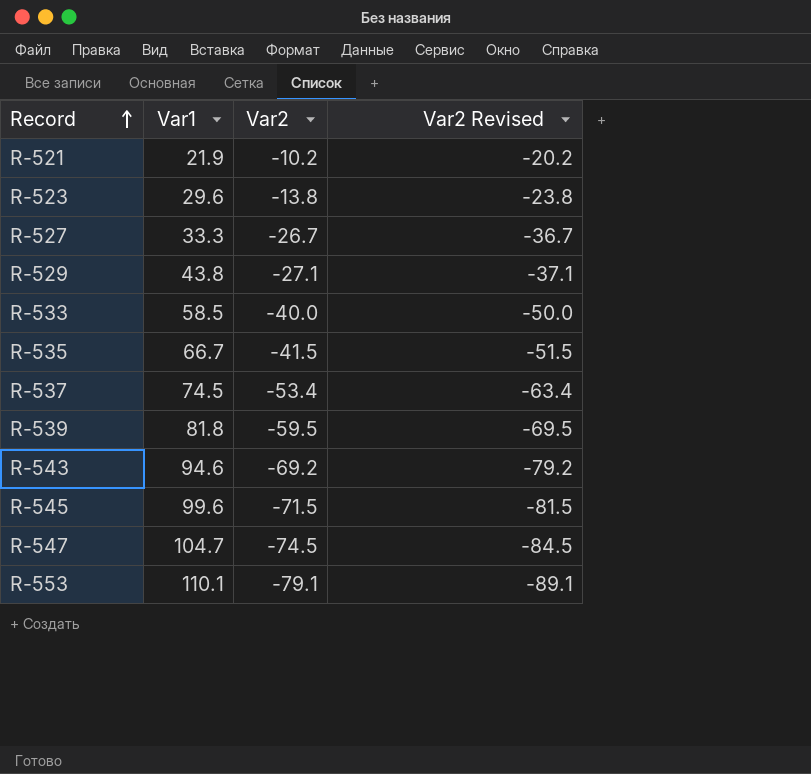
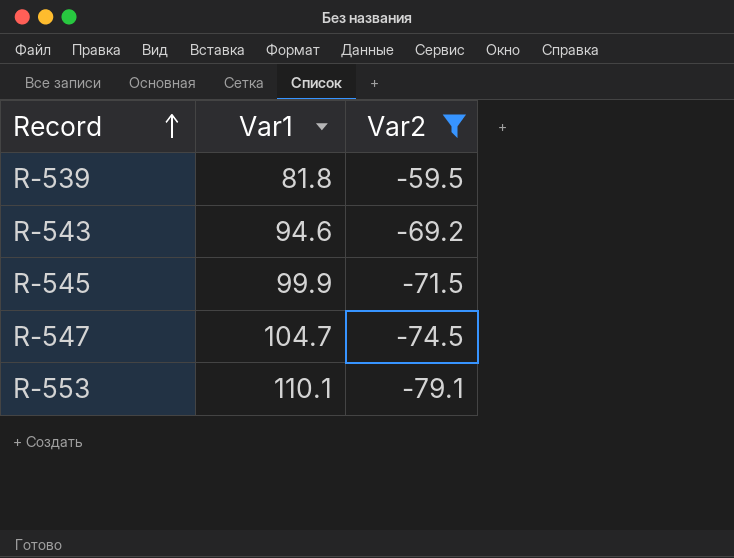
filter: none -> Var2 <= -59.5
column Var2 Revised | formula: [Var2] - 10 -> none
R-545 | Var1: 99.6 -> 99.9

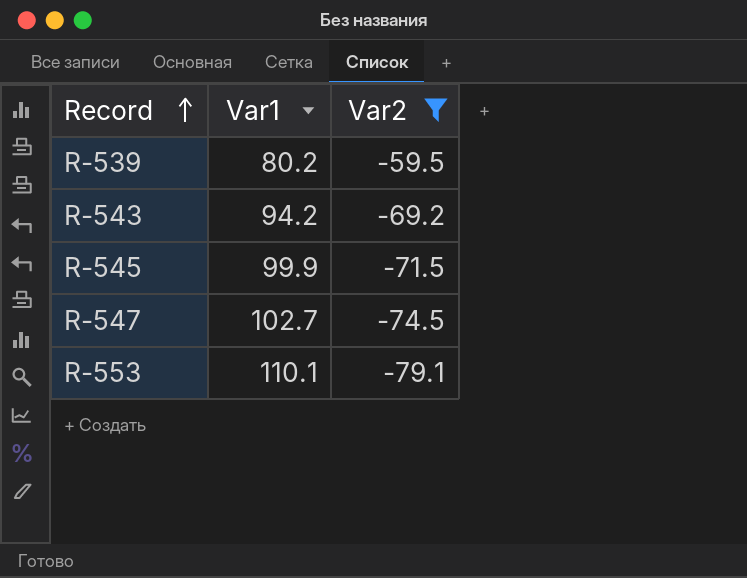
R-539 | Var1: 81.8 -> 80.2
R-543 | Var1: 94.6 -> 94.2
R-547 | Var1: 104.7 -> 102.7

